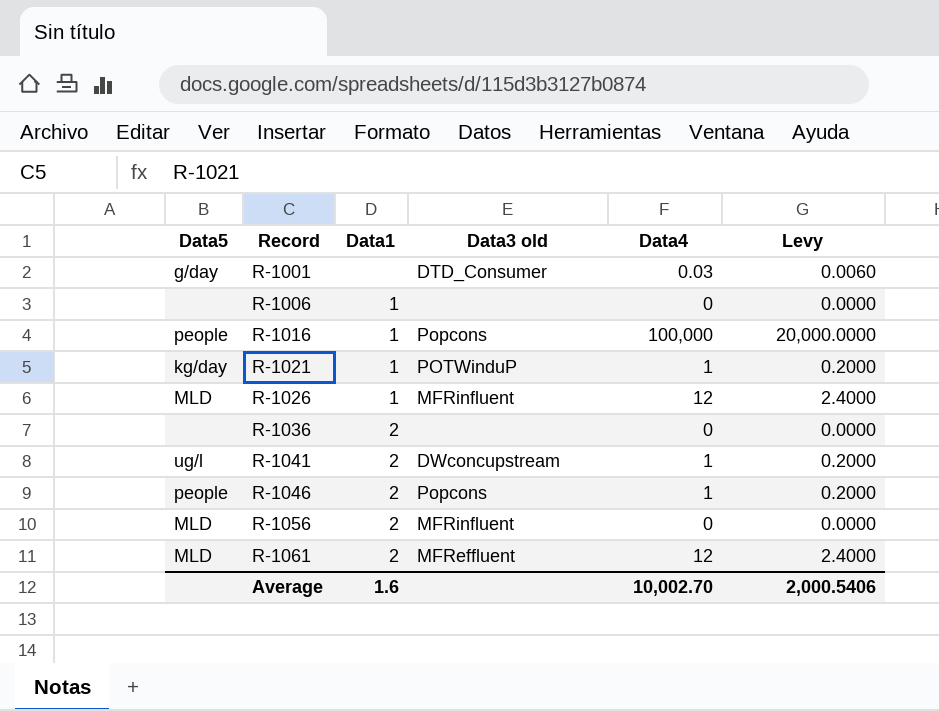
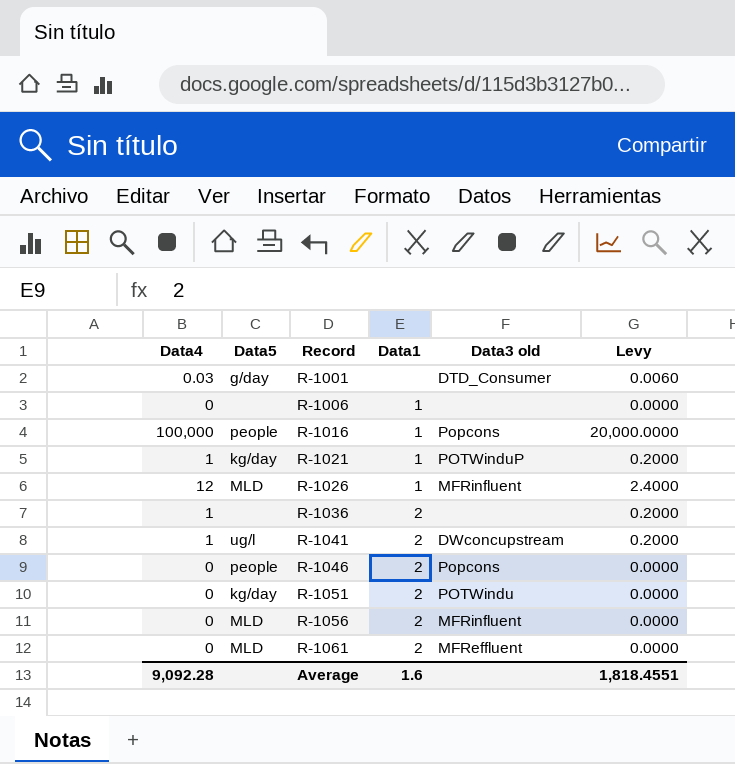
column Data4 | position: 5 -> 1
R-1036 | Data4: 0 -> 1
R-1036 | Levy: 0.0000 -> 0.2000
R-1046 | Data4: 1 -> 0
R-1046 | Levy: 0.2000 -> 0.0000
row R-1051: none -> 0 | kg/day | 2 | POTWindu | 0.0000
R-1061 | Data4: 12 -> 0
R-1061 | Levy: 2.4000 -> 0.0000
Average | Data4: 10,002.70 -> 9,092.28
Average | Levy: 2,000.5406 -> 1,818.4551

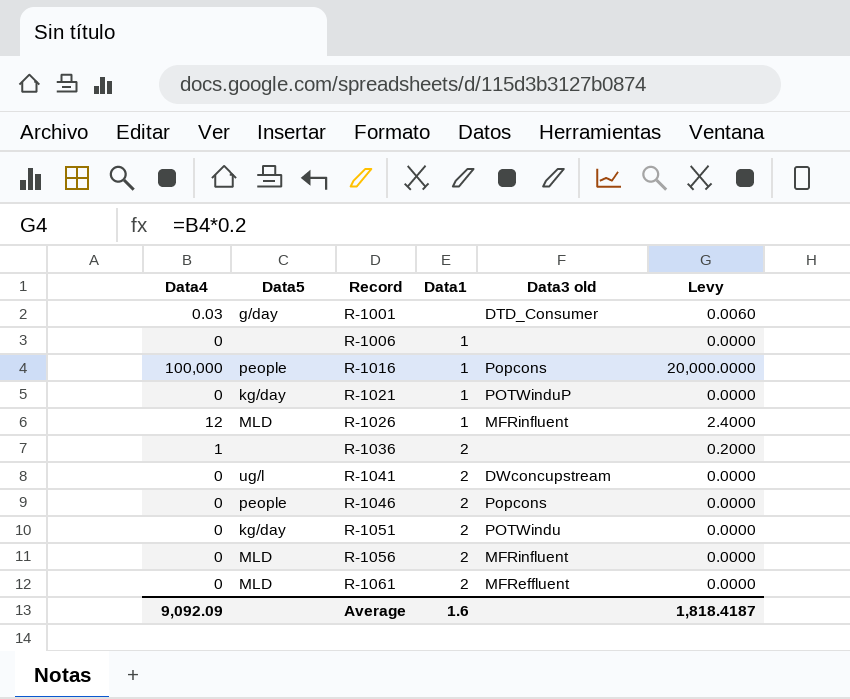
R-1021 | Data4: 1 -> 0
R-1021 | Levy: 0.2000 -> 0.0000
R-1041 | Data4: 1 -> 0
R-1041 | Levy: 0.2000 -> 0.0000
Average | Data4: 9,092.28 -> 9,092.09
Average | Levy: 1,818.4551 -> 1,818.4187

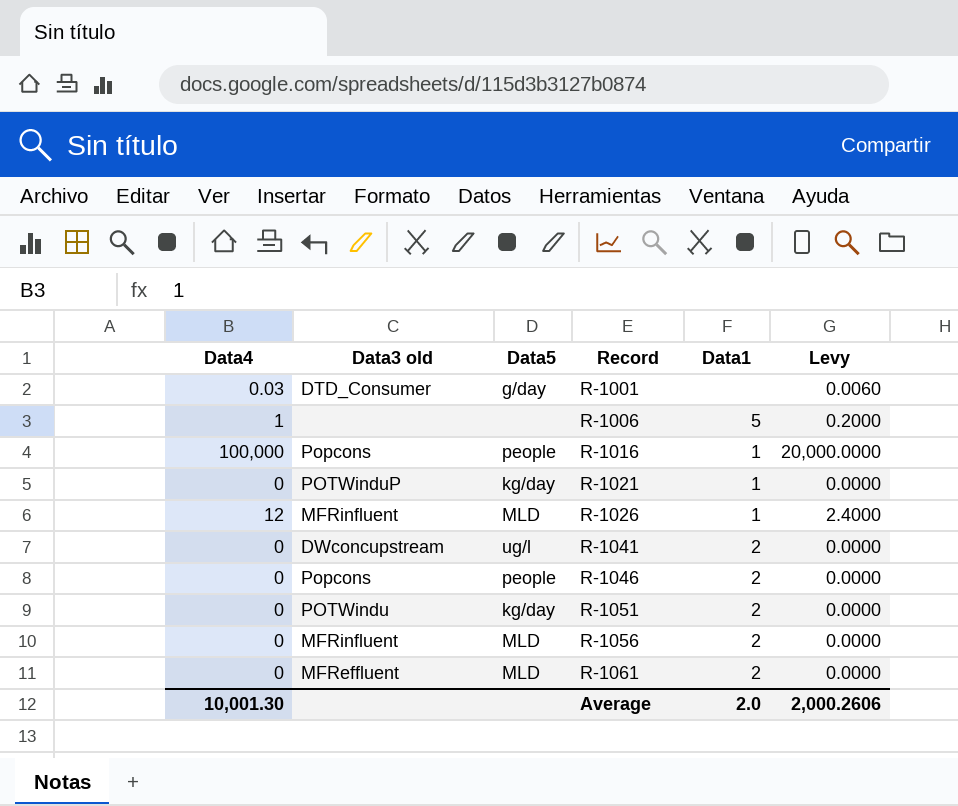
column Data3 old | position: 5 -> 2
row R-1036: 1 | none | 2 | none | 0.2000 -> none
R-1006 | Data4: 0 -> 1
R-1006 | Data1: 1 -> 5
R-1006 | Levy: 0.0000 -> 0.2000
Average | Data4: 9,092.09 -> 10,001.30
Average | Data1: 1.6 -> 2.0
Average | Levy: 1,818.4187 -> 2,000.2606

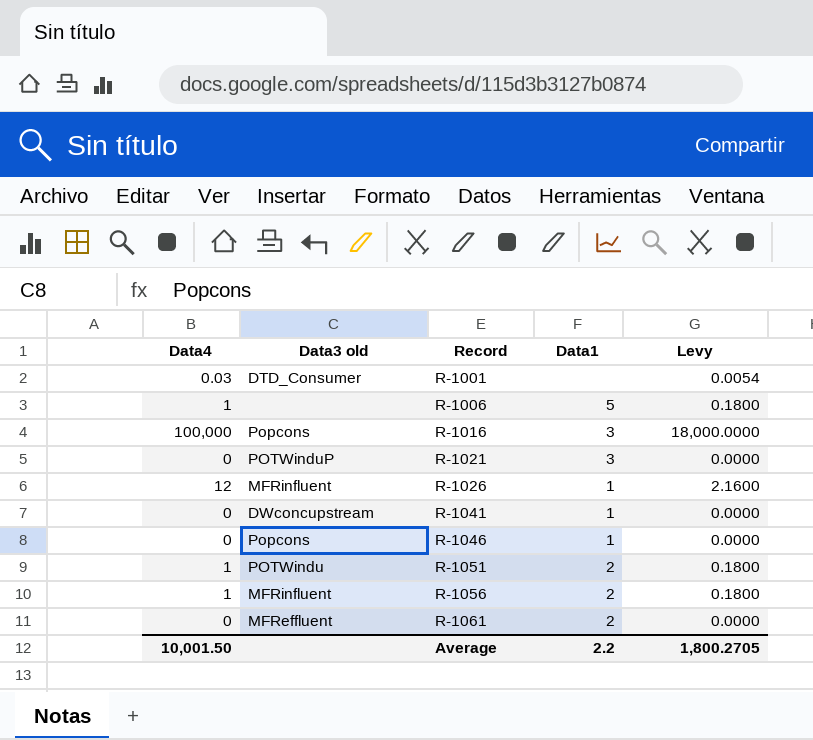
column Data5 | position: 3 -> none
column Levy | formula: [Data4] * 0.2 -> [Data4] * 0.18
R-1016 | Data1: 1 -> 3
R-1021 | Data1: 1 -> 3
R-1041 | Data1: 2 -> 1
R-1046 | Data1: 2 -> 1
R-1051 | Data4: 0 -> 1
R-1056 | Data4: 0 -> 1
Average | Data4: 10,001.30 -> 10,001.50
Average | Data1: 2.0 -> 2.2
Average | Levy: 2,000.2606 -> 1,800.2705

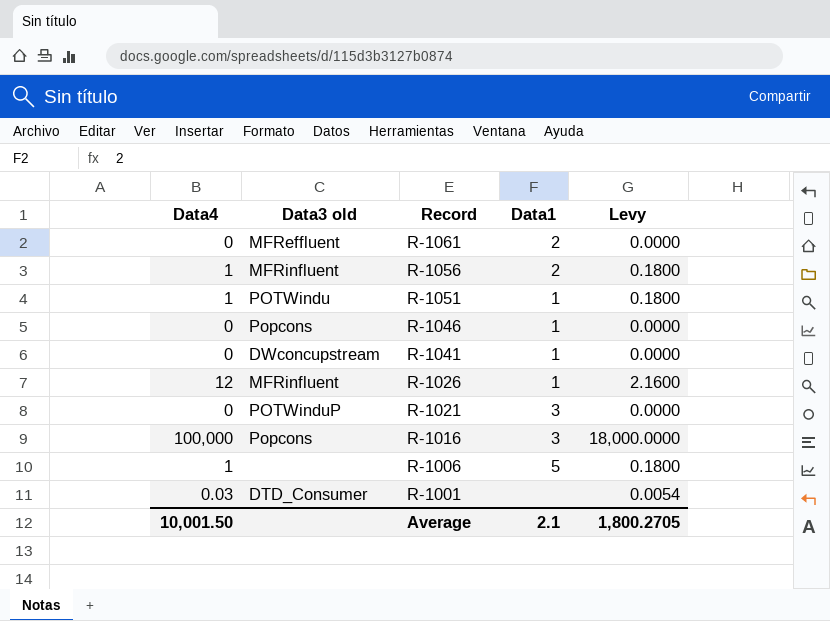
row order: Record ascending -> Record descending
R-1051 | Data1: 2 -> 1
Average | Data1: 2.2 -> 2.1

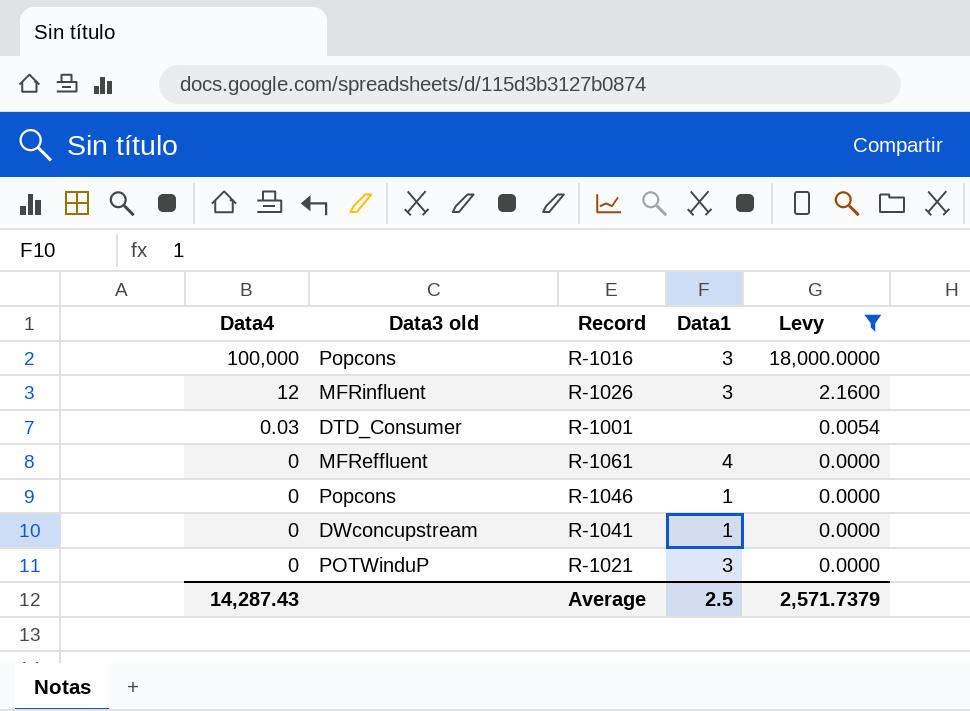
filter: none -> Levy != 0.1800
row order: Record descending -> Data4 descending
R-1026 | Data1: 1 -> 3
R-1061 | Data1: 2 -> 4
Average | Data4: 10,001.50 -> 14,287.43
Average | Data1: 2.1 -> 2.5
Average | Levy: 1,800.2705 -> 2,571.7379

